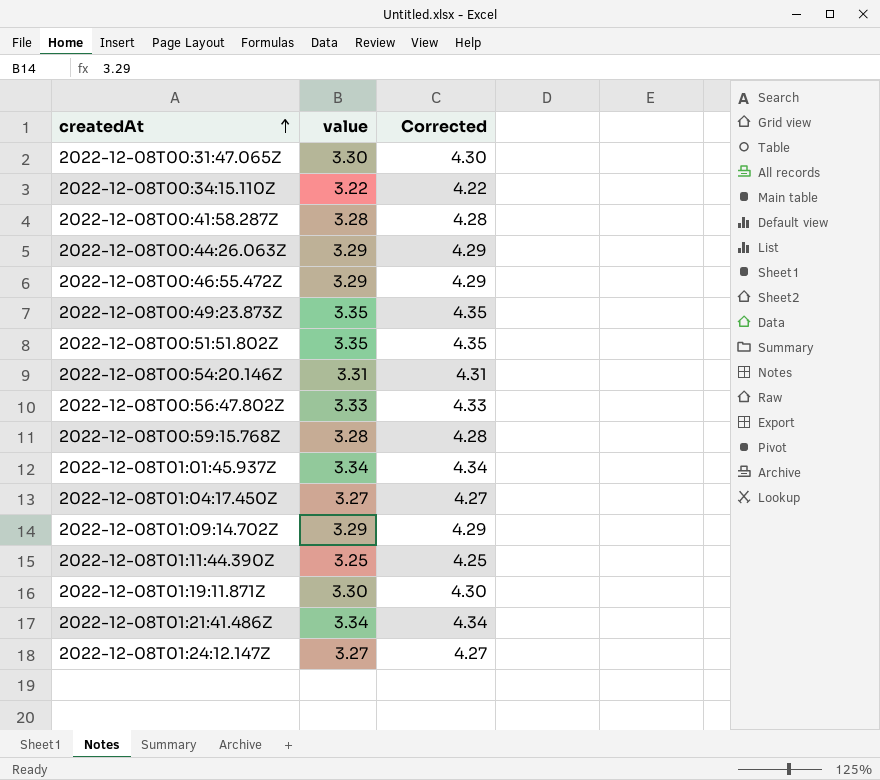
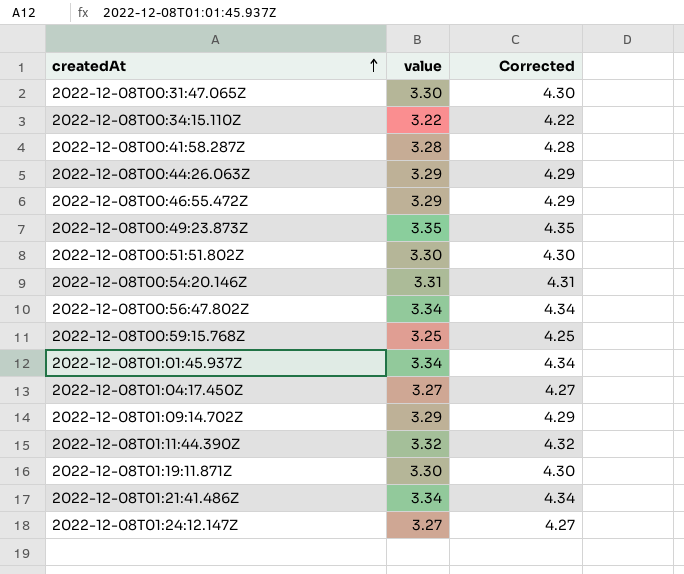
2022-12-08T00:51:51.802Z | value: 3.35 -> 3.30
2022-12-08T00:51:51.802Z | Corrected: 4.35 -> 4.30
2022-12-08T00:56:47.802Z | value: 3.33 -> 3.34
2022-12-08T00:56:47.802Z | Corrected: 4.33 -> 4.34
2022-12-08T00:59:15.768Z | value: 3.28 -> 3.25
2022-12-08T00:59:15.768Z | Corrected: 4.28 -> 4.25
2022-12-08T01:11:44.390Z | value: 3.25 -> 3.32
2022-12-08T01:11:44.390Z | Corrected: 4.25 -> 4.32

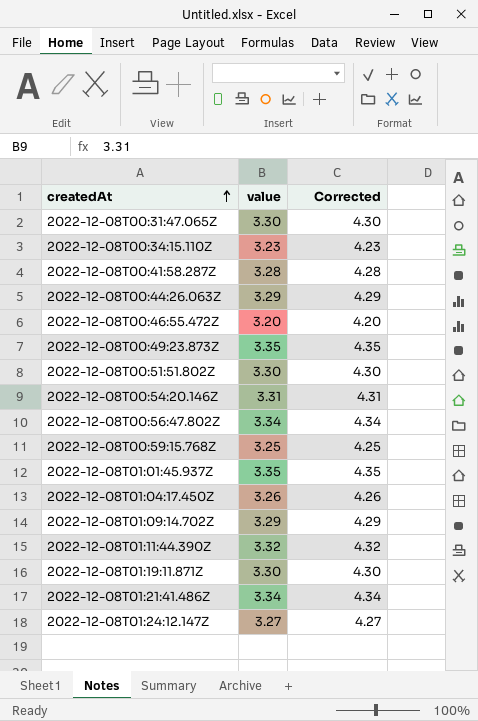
2022-12-08T00:34:15.110Z | value: 3.22 -> 3.23
2022-12-08T00:34:15.110Z | Corrected: 4.22 -> 4.23
2022-12-08T00:46:55.472Z | value: 3.29 -> 3.20
2022-12-08T00:46:55.472Z | Corrected: 4.29 -> 4.20
2022-12-08T01:01:45.937Z | value: 3.34 -> 3.35
2022-12-08T01:01:45.937Z | Corrected: 4.34 -> 4.35
2022-12-08T01:04:17.450Z | value: 3.27 -> 3.26
2022-12-08T01:04:17.450Z | Corrected: 4.27 -> 4.26

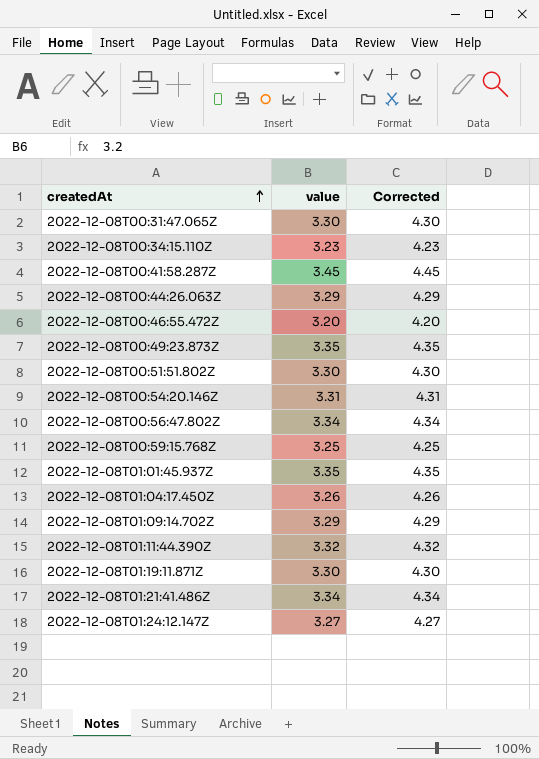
2022-12-08T00:41:58.287Z | value: 3.28 -> 3.45
2022-12-08T00:41:58.287Z | Corrected: 4.28 -> 4.45

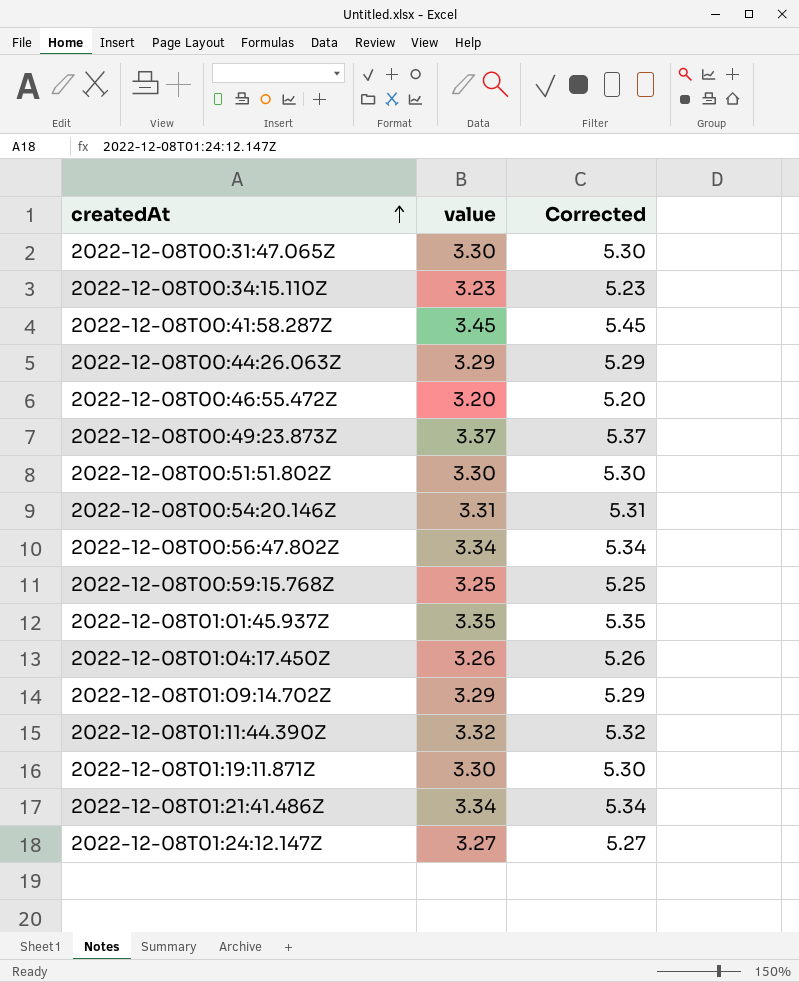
column Corrected | formula: [value] + 1 -> [value] + 2
2022-12-08T00:49:23.873Z | value: 3.35 -> 3.37

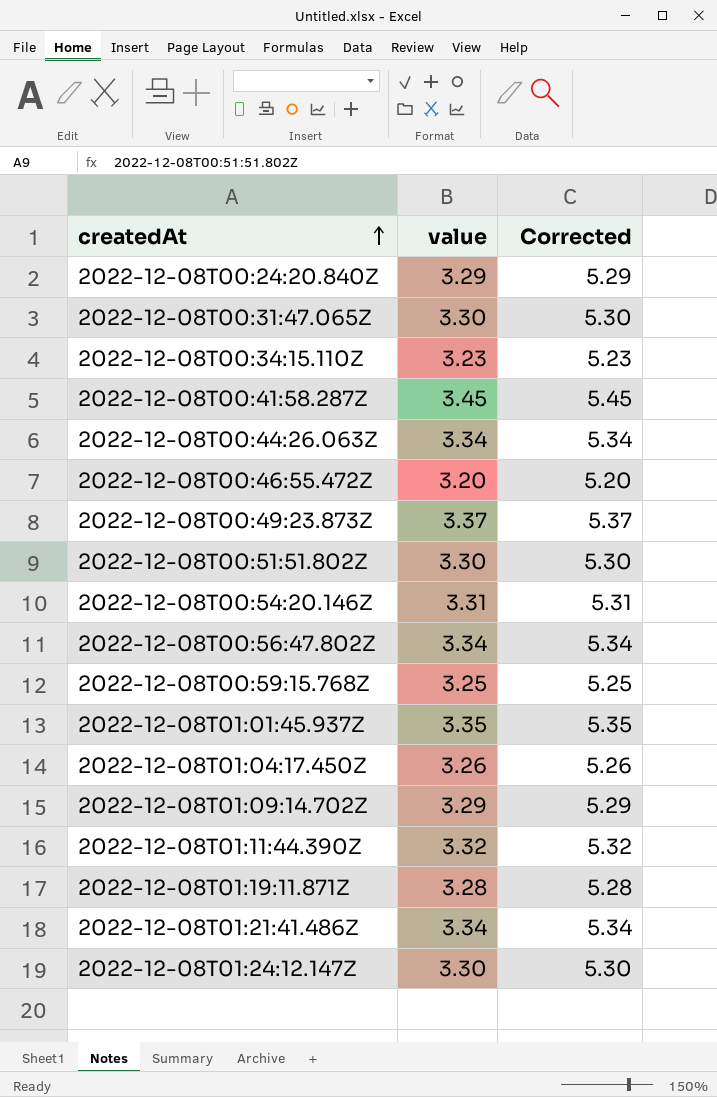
row 2022-12-08T00:24:20.840Z: none -> 3.29 | 5.29
2022-12-08T00:44:26.063Z | value: 3.29 -> 3.34
2022-12-08T00:44:26.063Z | Corrected: 5.29 -> 5.34
2022-12-08T01:19:11.871Z | value: 3.30 -> 3.28
2022-12-08T01:19:11.871Z | Corrected: 5.30 -> 5.28
2022-12-08T01:24:12.147Z | value: 3.27 -> 3.30
2022-12-08T01:24:12.147Z | Corrected: 5.27 -> 5.30

